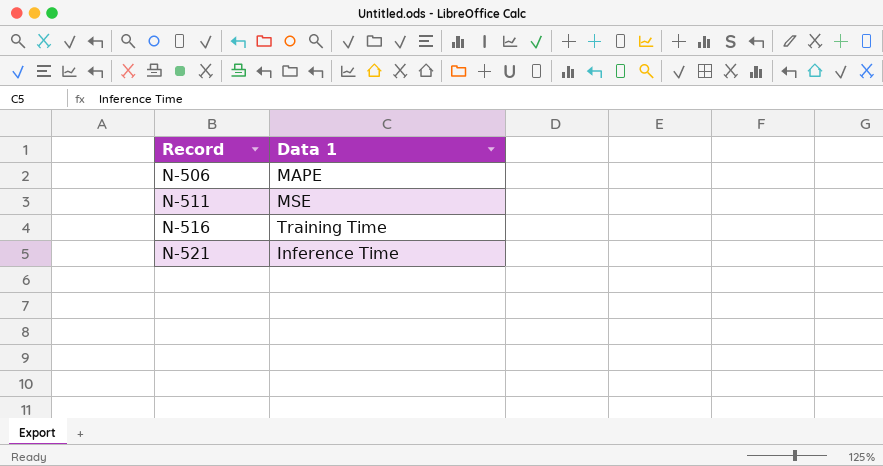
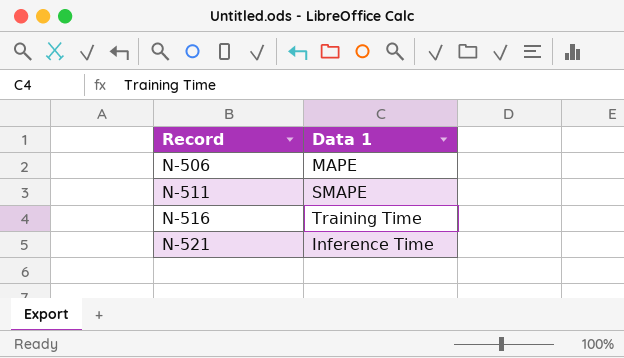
N-511 | Data 1: MSE -> SMAPE

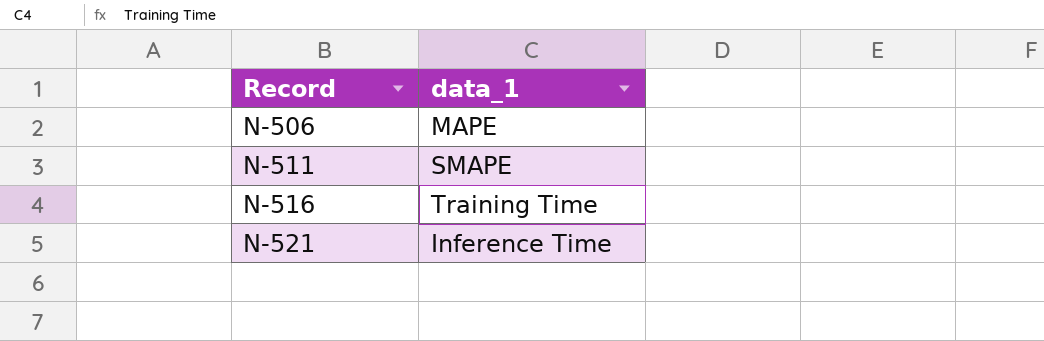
column name: Data 1 -> data_1

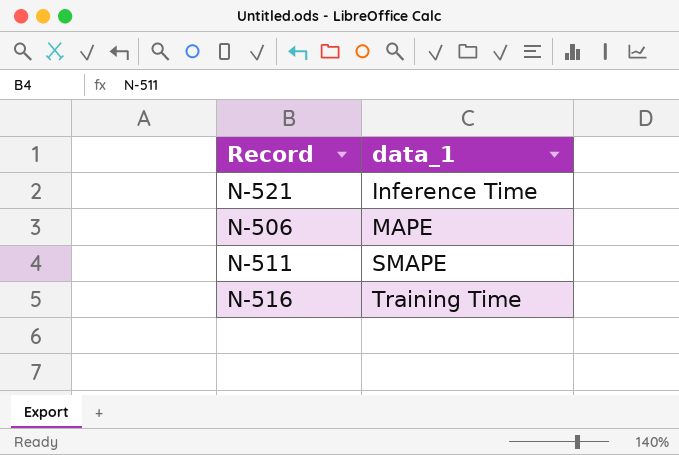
row order: Record ascending -> data_1 ascending

